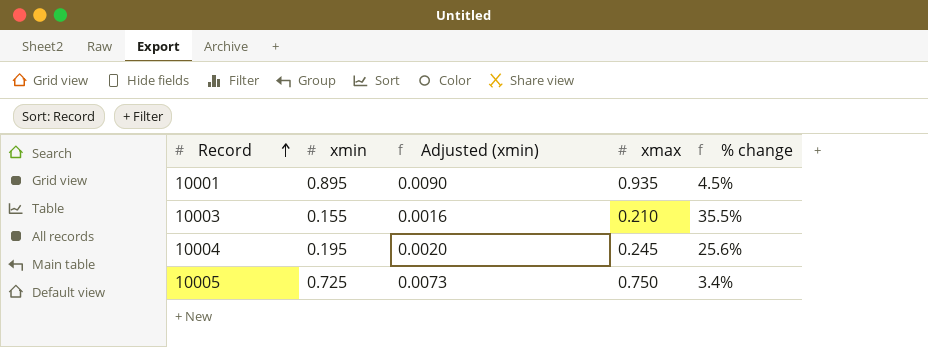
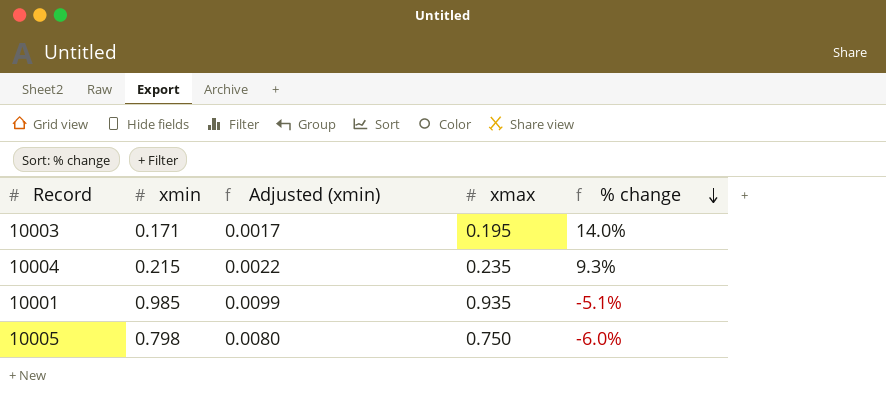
row order: Record ascending -> % change descending
10003 | xmin: 0.155 -> 0.171
10003 | Adjusted (xmin): 0.0016 -> 0.0017
10003 | xmax: 0.210 -> 0.195
10003 | % change: 35.5% -> 14.0%
10004 | xmin: 0.195 -> 0.215
10004 | Adjusted (xmin): 0.0020 -> 0.0022
10004 | xmax: 0.245 -> 0.235
10004 | % change: 25.6% -> 9.3%
10001 | xmin: 0.895 -> 0.985
10001 | Adjusted (xmin): 0.0090 -> 0.0099
10001 | % change: 4.5% -> -5.1%
10005 | xmin: 0.725 -> 0.798
10005 | Adjusted (xmin): 0.0073 -> 0.0080
10005 | % change: 3.4% -> -6.0%

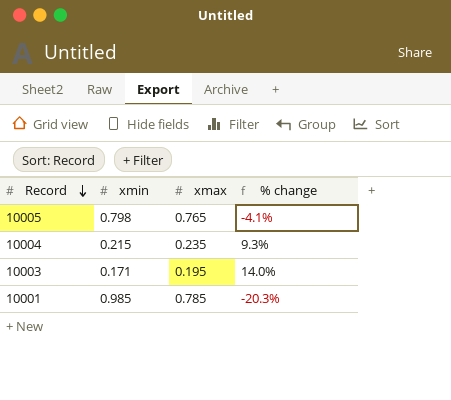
row order: % change descending -> Record descending
column Adjusted (xmin) | formula: [xmin] * 0.01 -> none
10005 | xmax: 0.750 -> 0.765
10005 | % change: -6.0% -> -4.1%
10001 | xmax: 0.935 -> 0.785
10001 | % change: -5.1% -> -20.3%

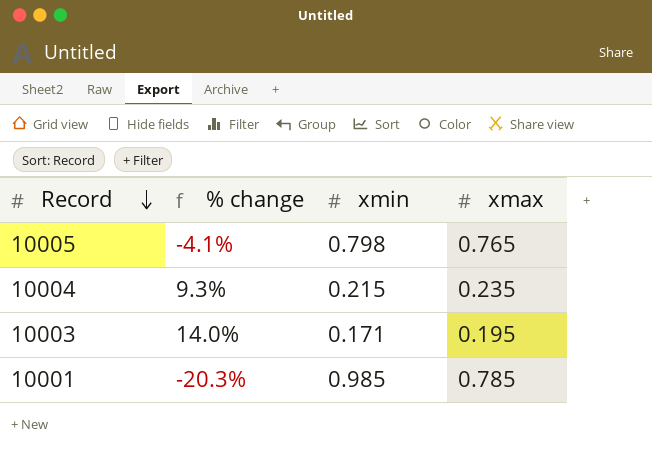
column % change | position: 4 -> 2

